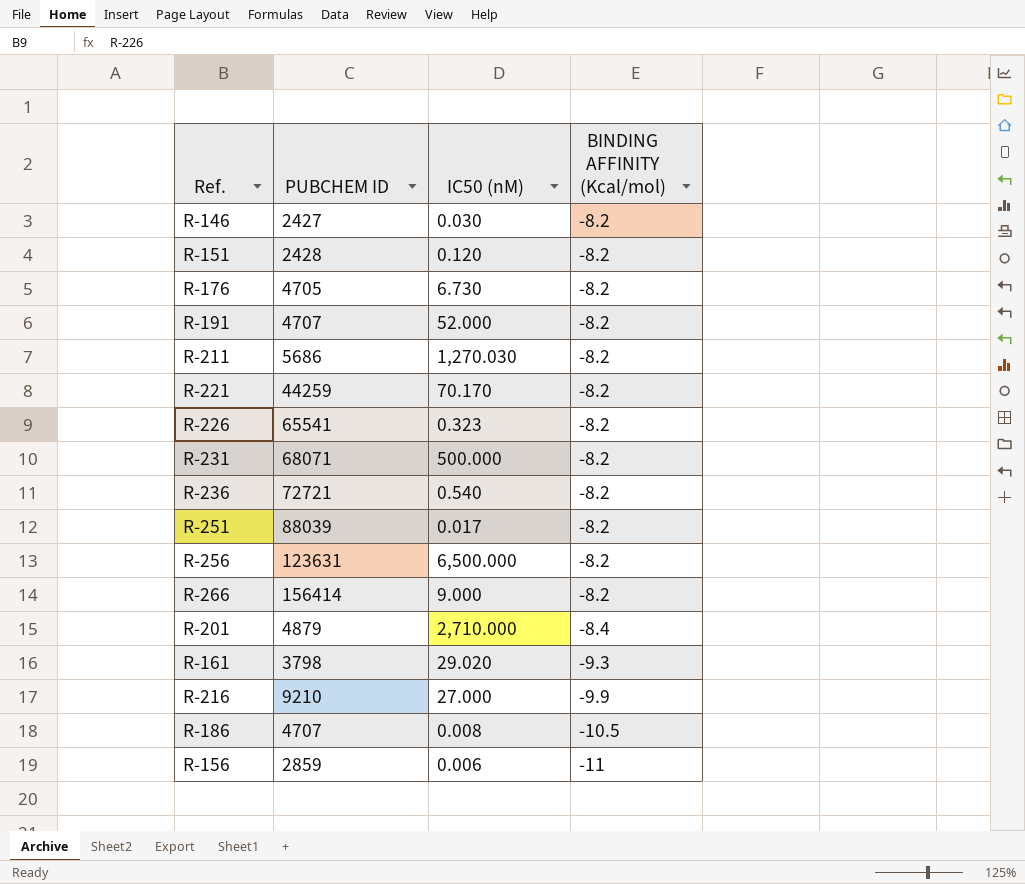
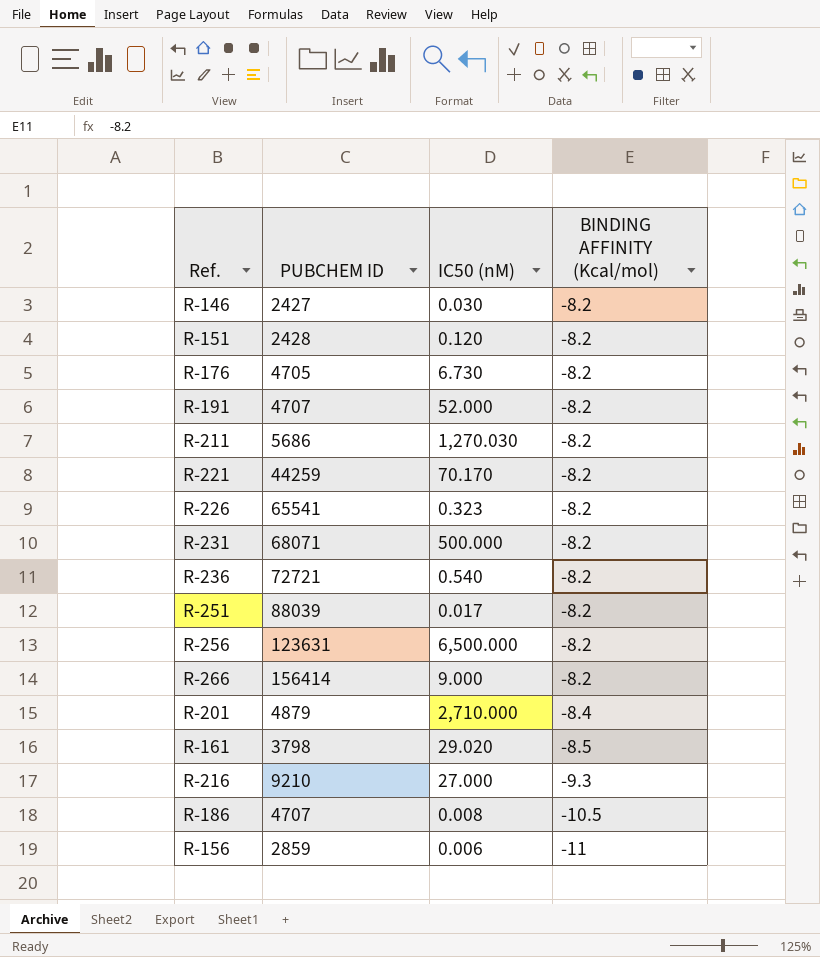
R-161 | BINDING AFFINITY (Kcal/mol): -9.3 -> -8.5
R-216 | BINDING AFFINITY (Kcal/mol): -9.9 -> -9.3

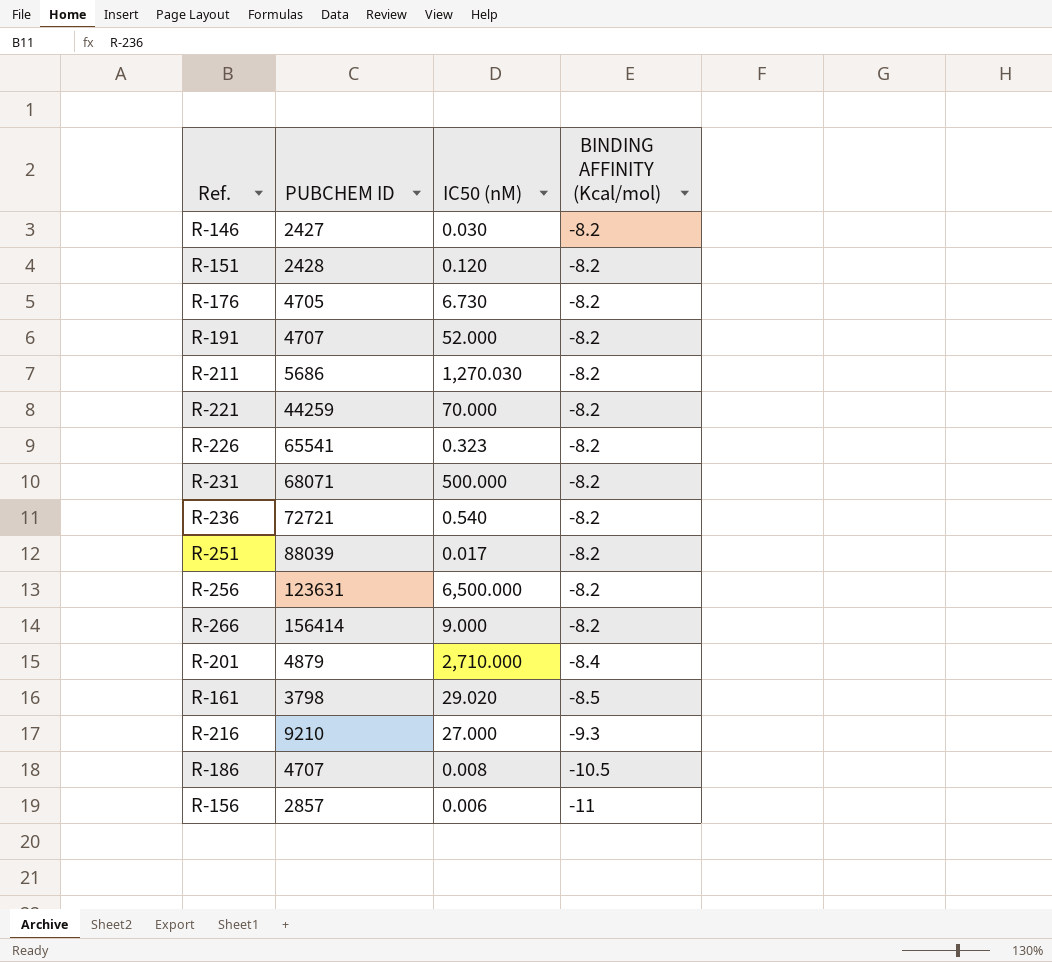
R-221 | IC50 (nM): 70.170 -> 70.000
R-156 | PUBCHEM ID: 2859 -> 2857

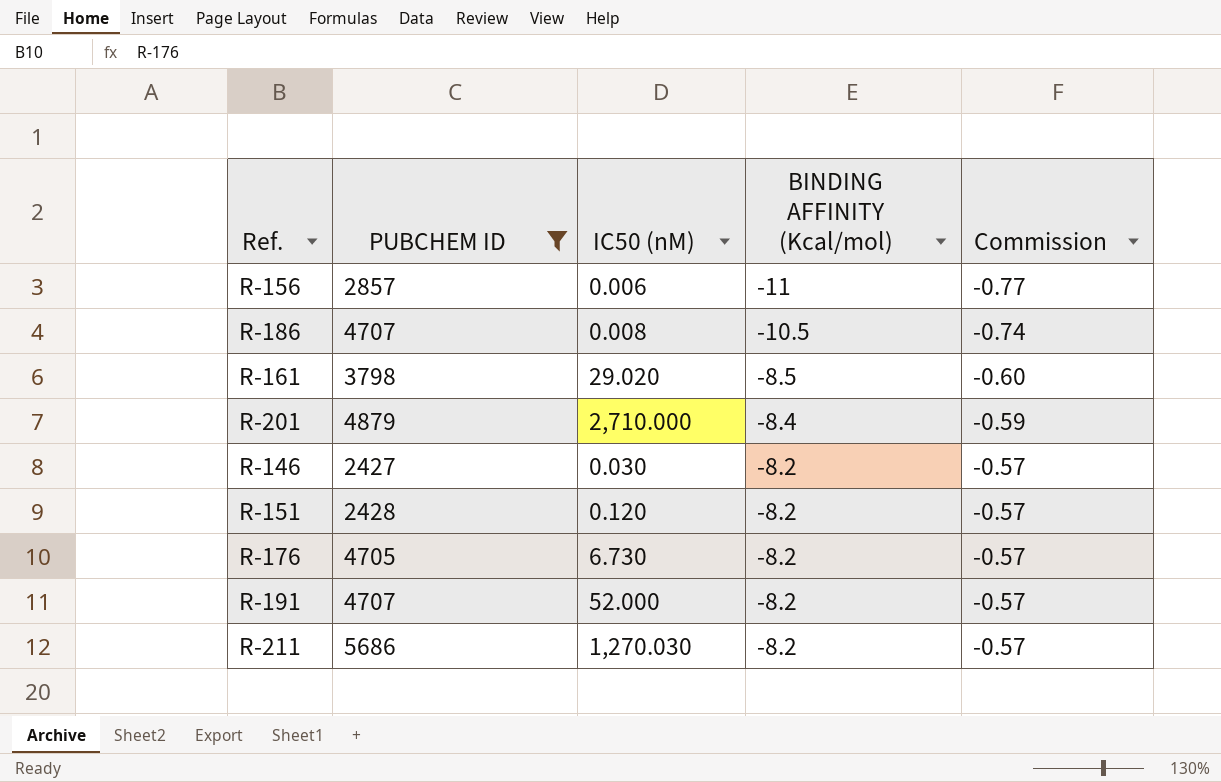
filter: none -> PUBCHEM ID <= 5686
row order: BINDING AFFINITY (Kcal/mol) descending -> BINDING AFFINITY (Kcal/mol) ascending
column Commission | formula: none -> [BINDING AFFINITY (Kcal/mol)] * 0.07

